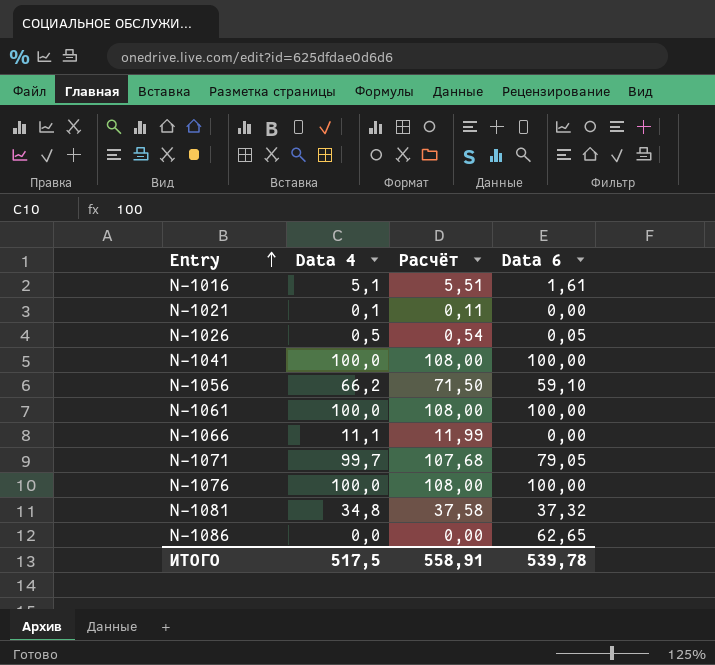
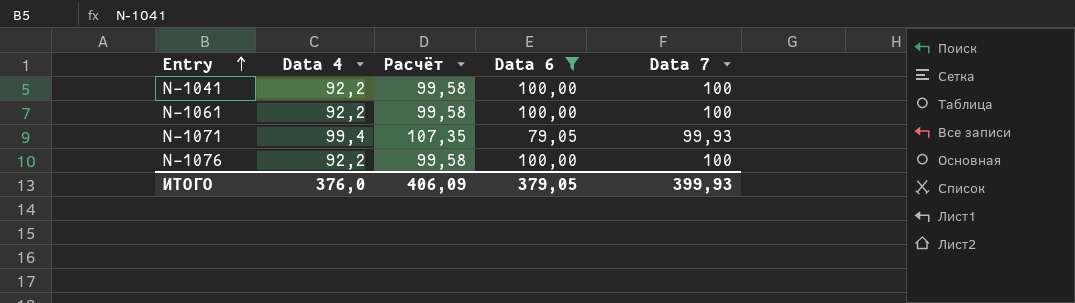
filter: none -> Data 6 >= 79,05
column Data 7 | position: none -> 5
N-1041 | Data 4: 100,0 -> 92,2
N-1041 | Расчёт: 108,00 -> 99,58
N-1061 | Data 4: 100,0 -> 92,2
N-1061 | Расчёт: 108,00 -> 99,58
N-1071 | Data 4: 99,7 -> 99,4
N-1071 | Расчёт: 107,68 -> 107,35
N-1076 | Data 4: 100,0 -> 92,2
N-1076 | Расчёт: 108,00 -> 99,58
ИТОГО | Data 4: 517,5 -> 376,0
ИТОГО | Расчёт: 558,91 -> 406,09
ИТОГО | Data 6: 539,78 -> 379,05

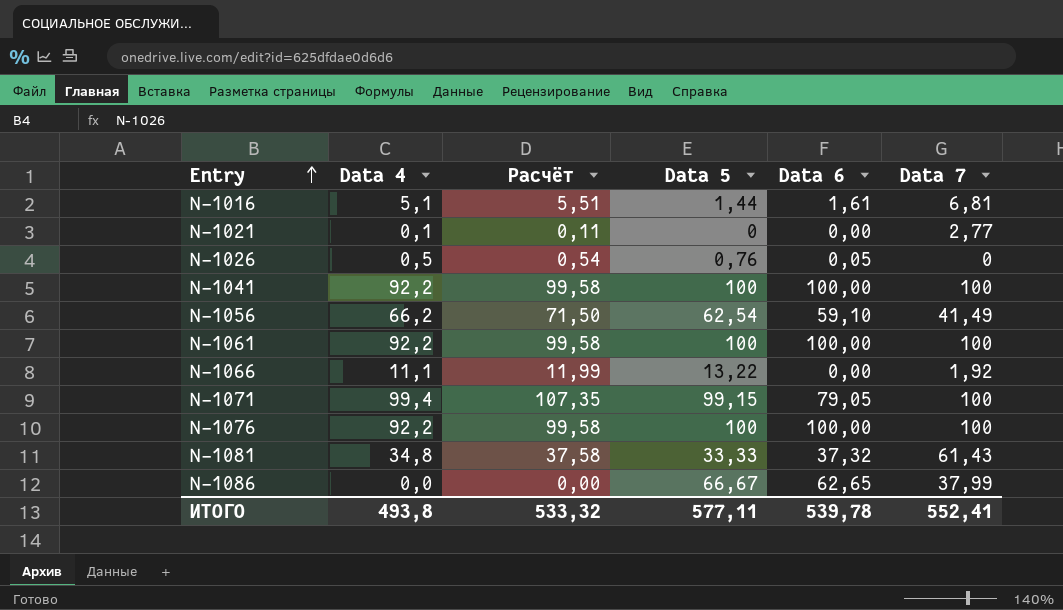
filter: Data 6 >= 79,05 -> none
column Data 5 | position: none -> 4
N-1071 | Data 7: 99,93 -> 100
ИТОГО | Data 4: 376,0 -> 493,8
ИТОГО | Расчёт: 406,09 -> 533,32
ИТОГО | Data 6: 379,05 -> 539,78
ИТОГО | Data 7: 399,93 -> 552,41

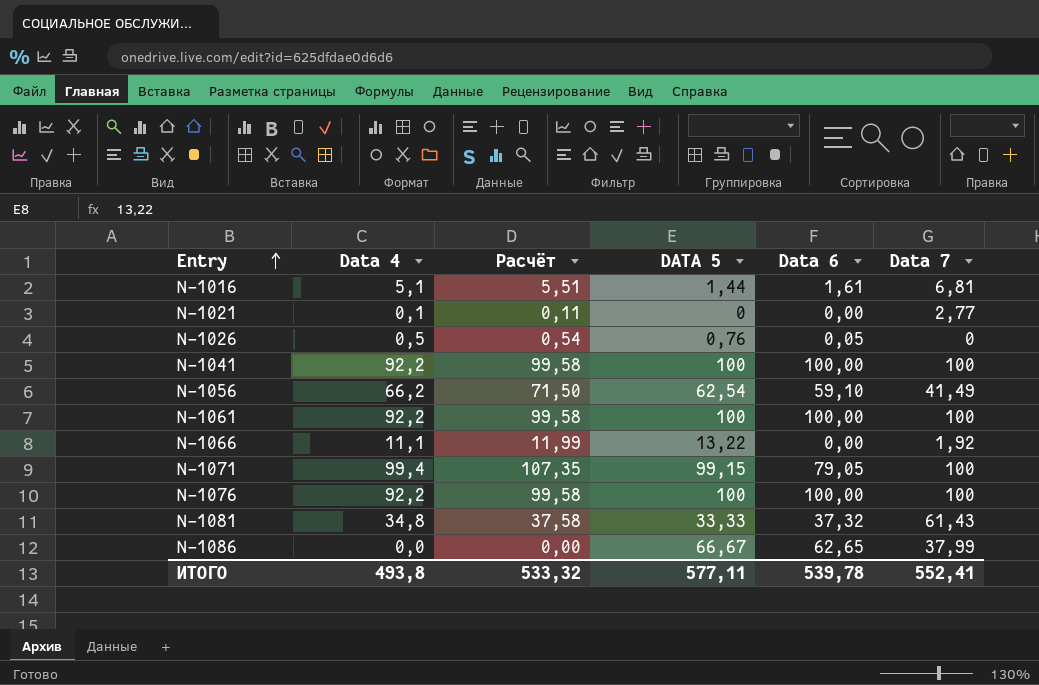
column name: Data 5 -> DATA 5

